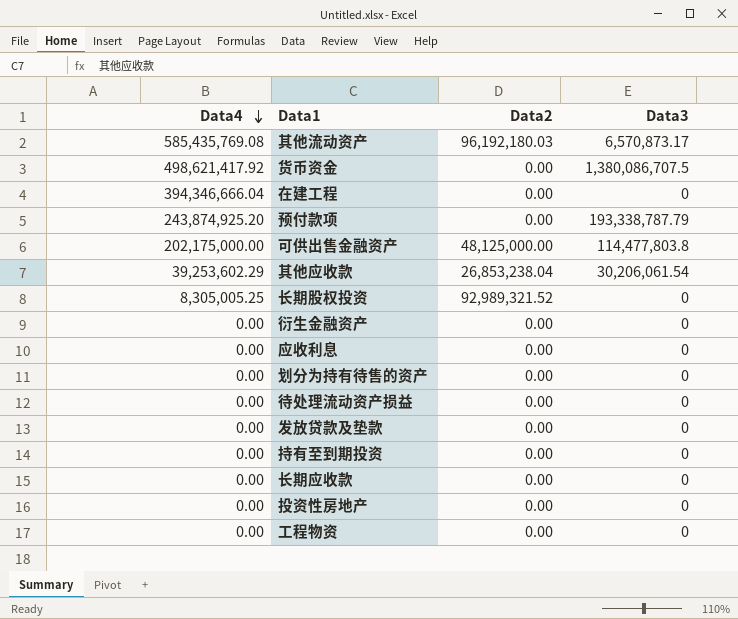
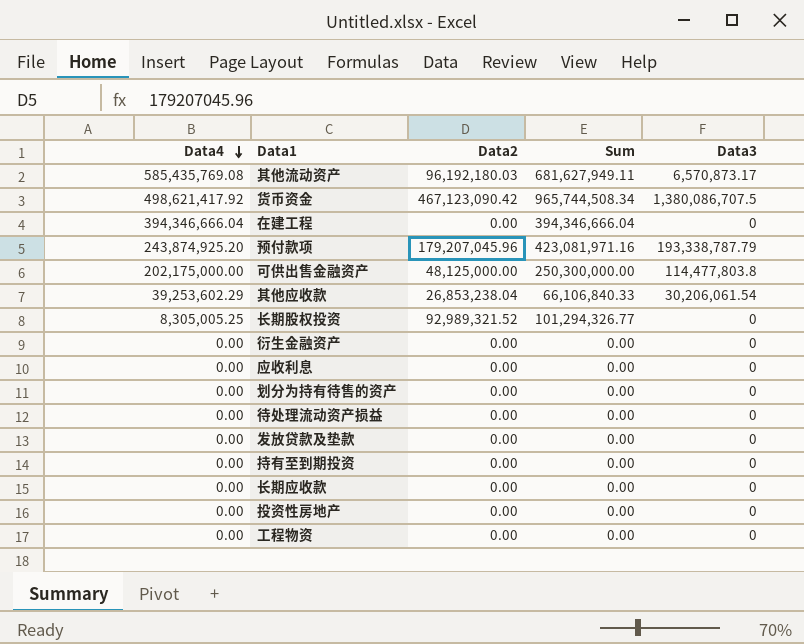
column Sum | formula: none -> [Data4] + [Data2]
货币资金 | Data2: 0.00 -> 467,123,090.42
预付款项 | Data2: 0.00 -> 179,207,045.96

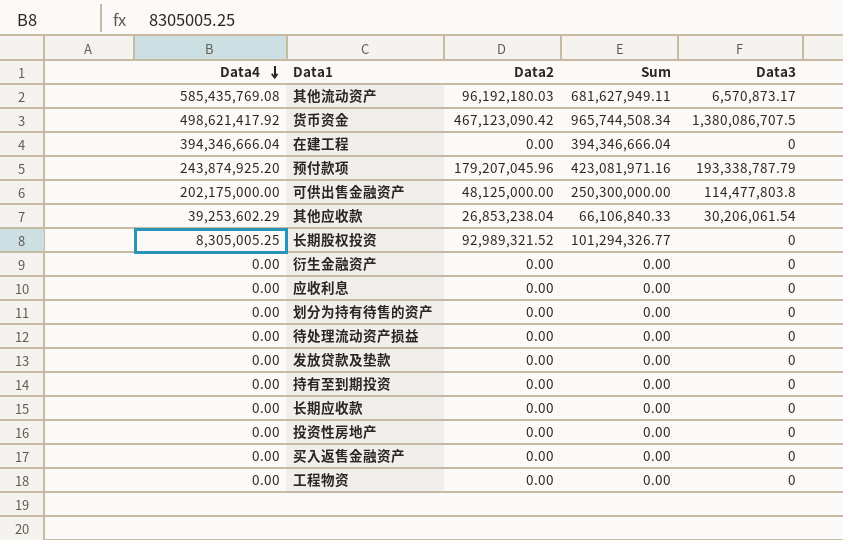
row 买入返售金融资产: none -> 0.00 | 0.00 | 0.00 | 0

